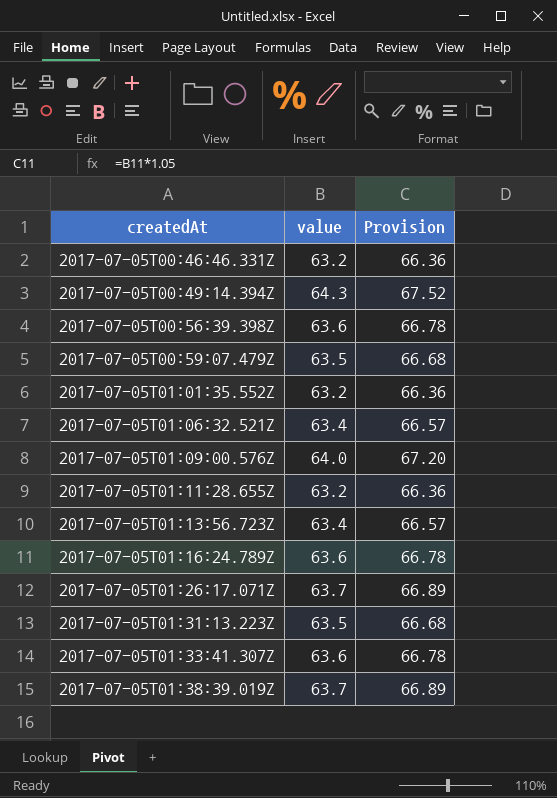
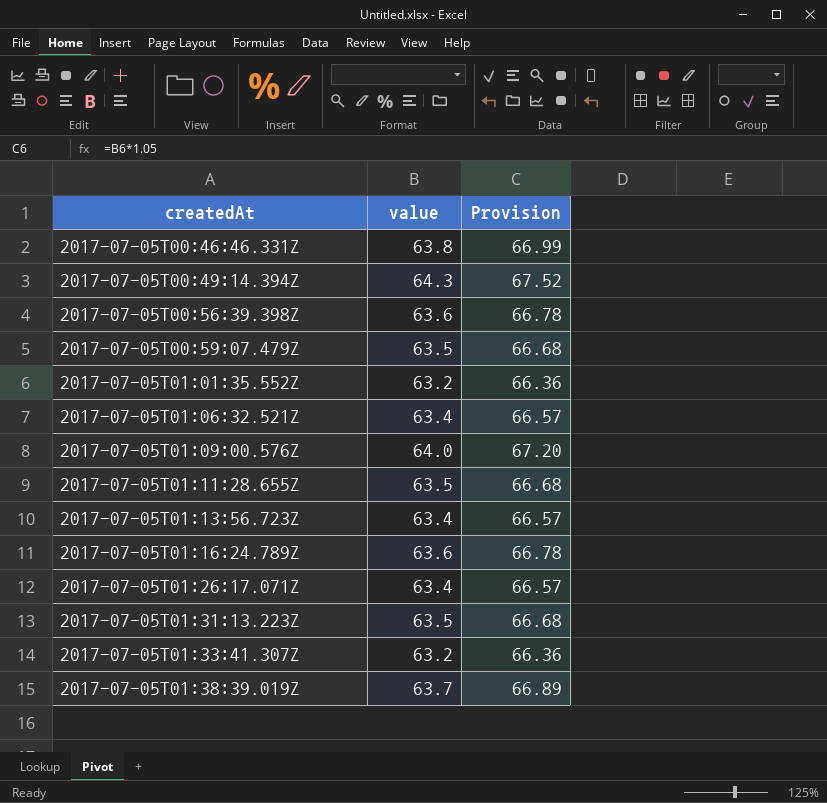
2017-07-05T00:46:46.331Z | value: 63.2 -> 63.8
2017-07-05T00:46:46.331Z | Provision: 66.36 -> 66.99
2017-07-05T01:11:28.655Z | value: 63.2 -> 63.5
2017-07-05T01:11:28.655Z | Provision: 66.36 -> 66.68
2017-07-05T01:26:17.071Z | value: 63.7 -> 63.4
2017-07-05T01:26:17.071Z | Provision: 66.89 -> 66.57
2017-07-05T01:33:41.307Z | value: 63.6 -> 63.2
2017-07-05T01:33:41.307Z | Provision: 66.78 -> 66.36

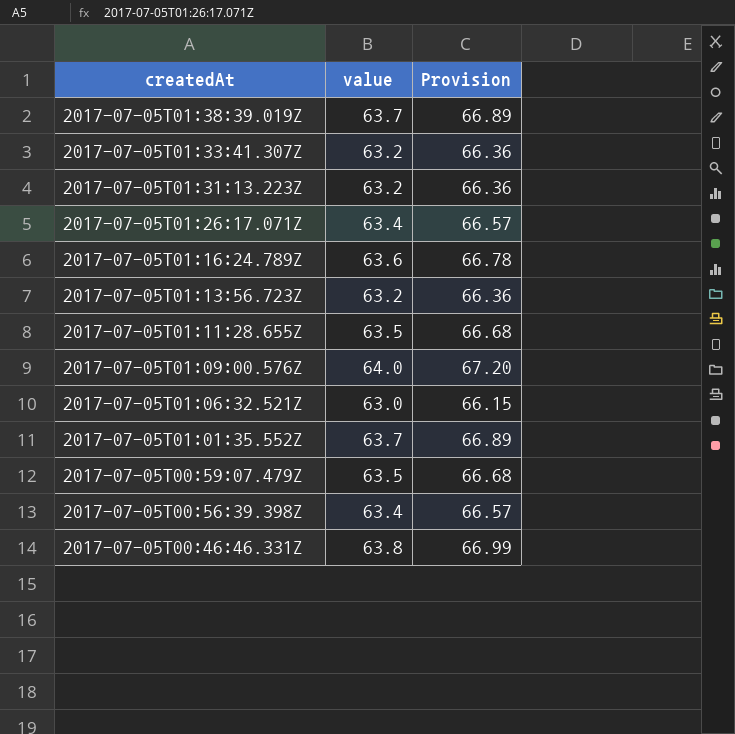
row order: createdAt ascending -> createdAt descending
row 2017-07-05T00:49:14.394Z: 64.3 | 67.52 -> none
2017-07-05T01:31:13.223Z | value: 63.5 -> 63.2
2017-07-05T01:31:13.223Z | Provision: 66.68 -> 66.36
2017-07-05T01:13:56.723Z | value: 63.4 -> 63.2
2017-07-05T01:13:56.723Z | Provision: 66.57 -> 66.36
2017-07-05T01:06:32.521Z | value: 63.4 -> 63.0
2017-07-05T01:06:32.521Z | Provision: 66.57 -> 66.15
2017-07-05T01:01:35.552Z | value: 63.2 -> 63.7
2017-07-05T01:01:35.552Z | Provision: 66.36 -> 66.89
2017-07-05T00:56:39.398Z | value: 63.6 -> 63.4
2017-07-05T00:56:39.398Z | Provision: 66.78 -> 66.57

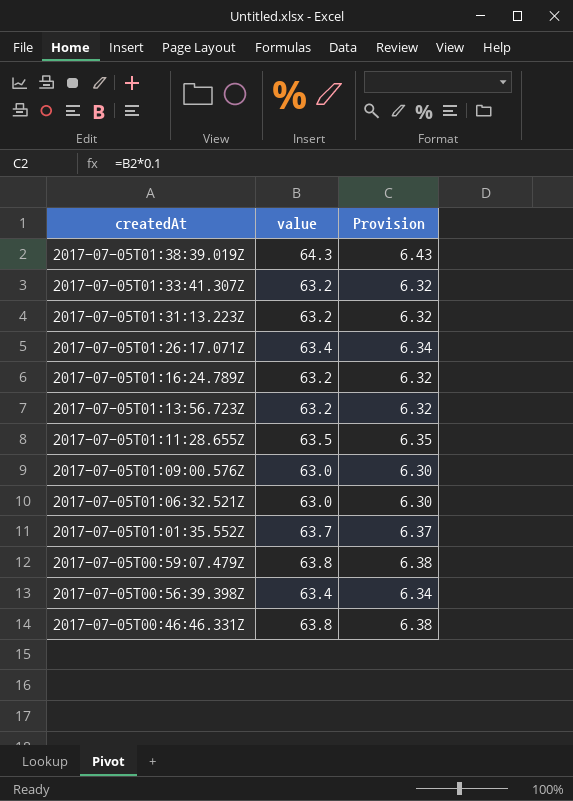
column Provision | formula: [value] * 1.05 -> [value] * 0.1
2017-07-05T01:38:39.019Z | value: 63.7 -> 64.3
2017-07-05T01:16:24.789Z | value: 63.6 -> 63.2
2017-07-05T01:09:00.576Z | value: 64.0 -> 63.0
2017-07-05T00:59:07.479Z | value: 63.5 -> 63.8

